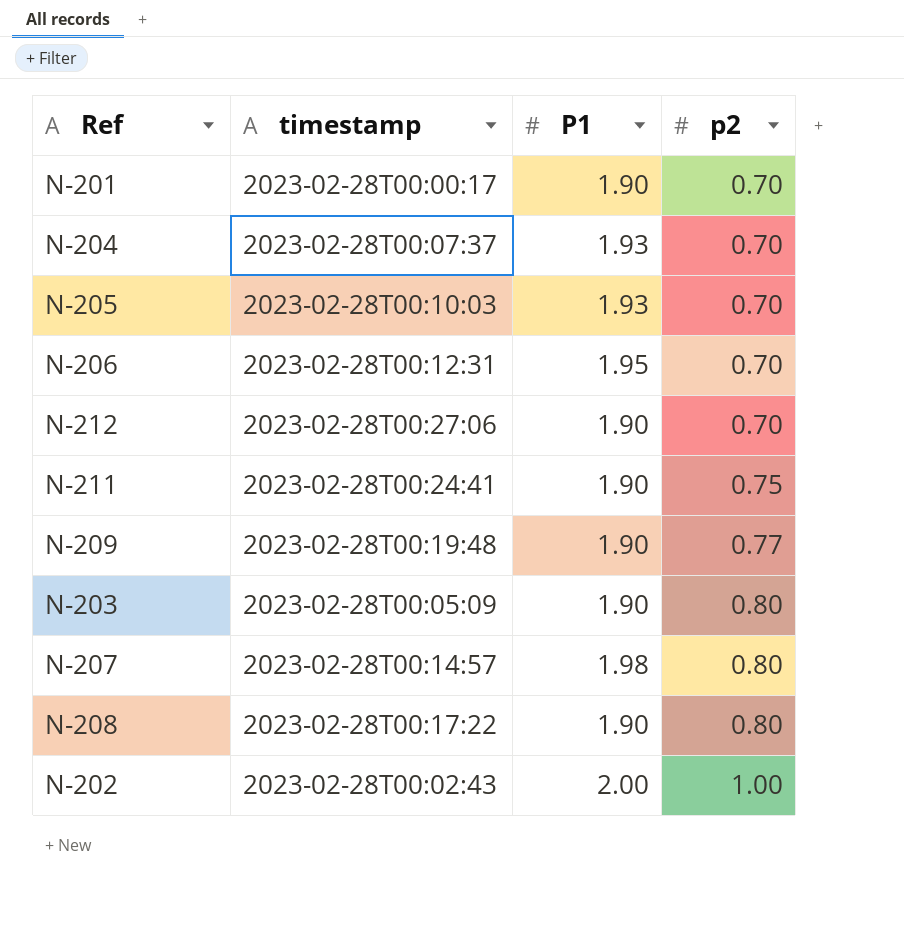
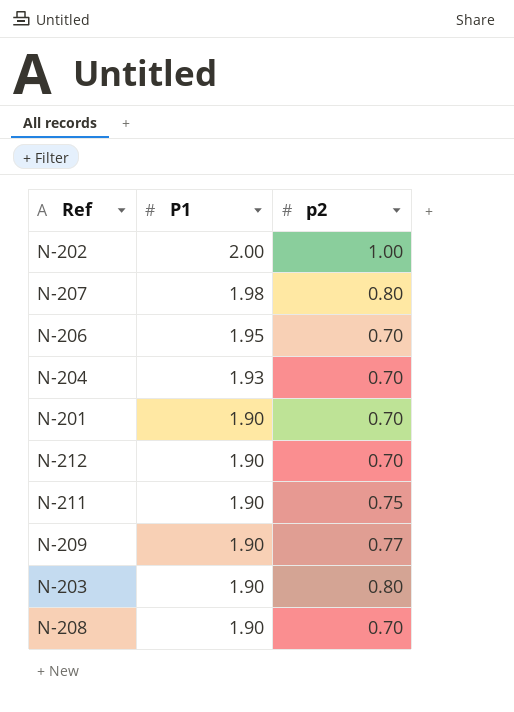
row order: p2 ascending -> P1 descending
column timestamp | position: 2 -> none
row N-205: 2023-02-28T00:10:03 | 1.93 | 0.70 -> none
N-208 | p2: 0.80 -> 0.70

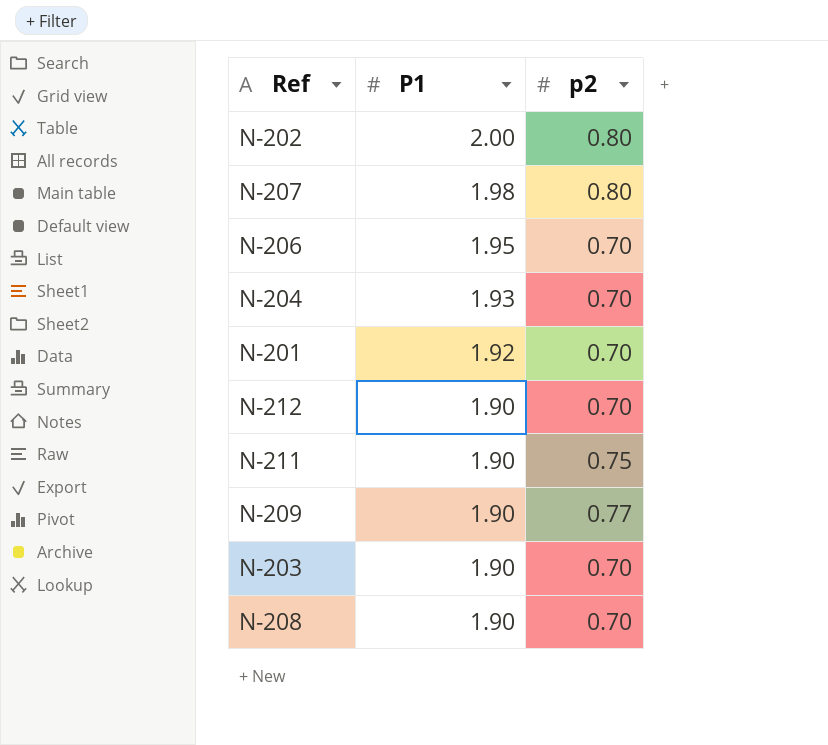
N-202 | p2: 1.00 -> 0.80
N-201 | P1: 1.90 -> 1.92
N-203 | p2: 0.80 -> 0.70

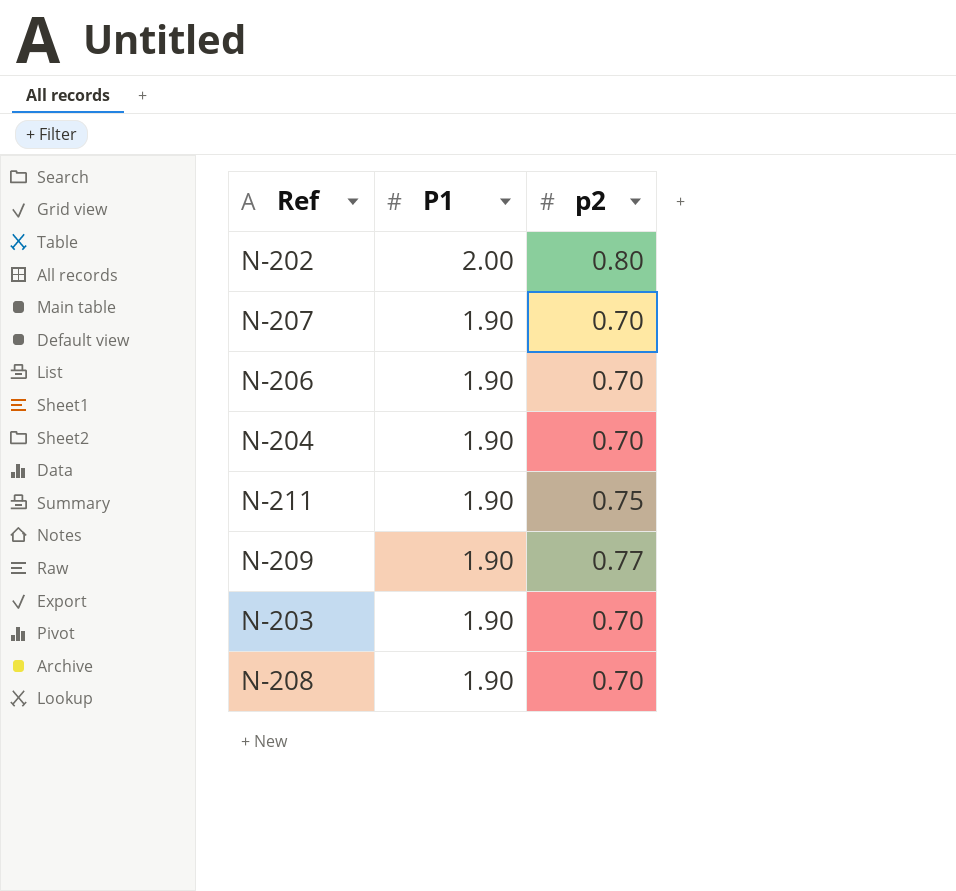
row N-201: 1.92 | 0.70 -> none
row N-212: 1.90 | 0.70 -> none
N-207 | P1: 1.98 -> 1.90
N-207 | p2: 0.80 -> 0.70
N-206 | P1: 1.95 -> 1.90
N-204 | P1: 1.93 -> 1.90

